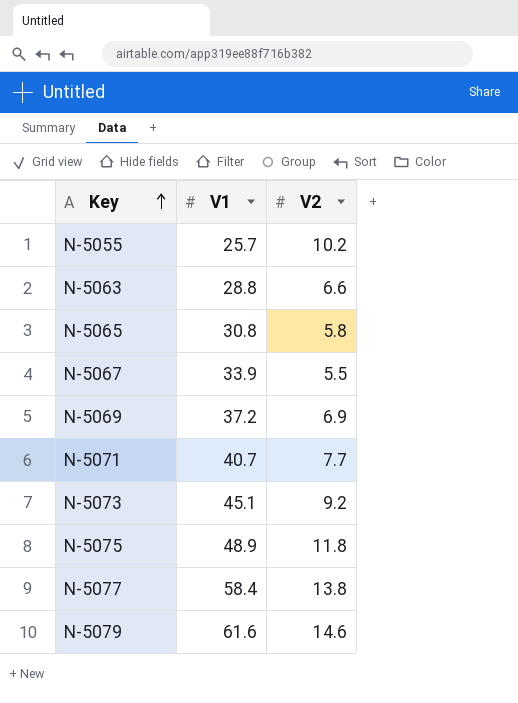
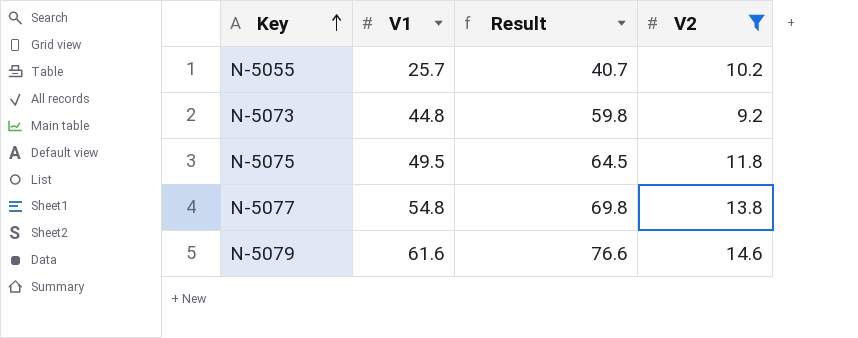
filter: none -> V2 >= 9.2
column Result | formula: none -> [V1] + 15
N-5073 | V1: 45.1 -> 44.8
N-5075 | V1: 48.9 -> 49.5
N-5077 | V1: 58.4 -> 54.8

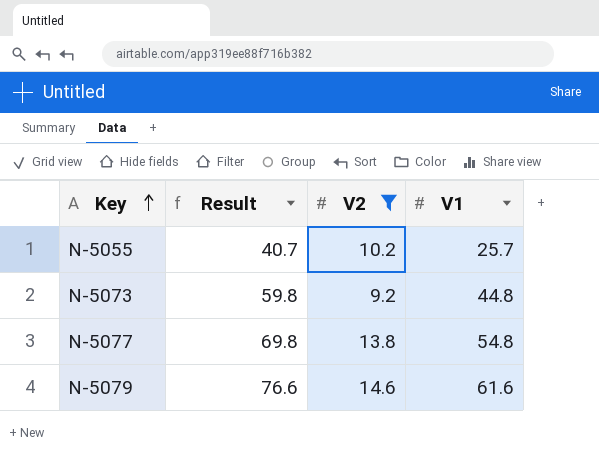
column V1 | position: 2 -> 4
row N-5075: 49.5 | 64.5 | 11.8 -> none

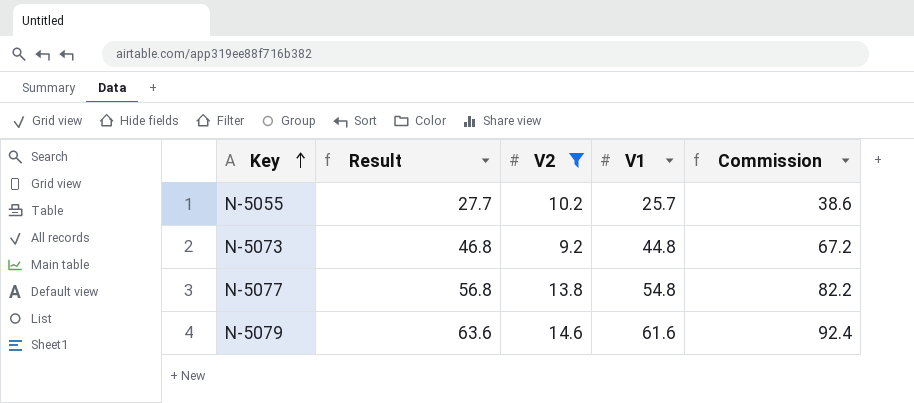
column Result | formula: [V1] + 15 -> [V1] + 2
column Commission | formula: none -> [V1] * 1.5

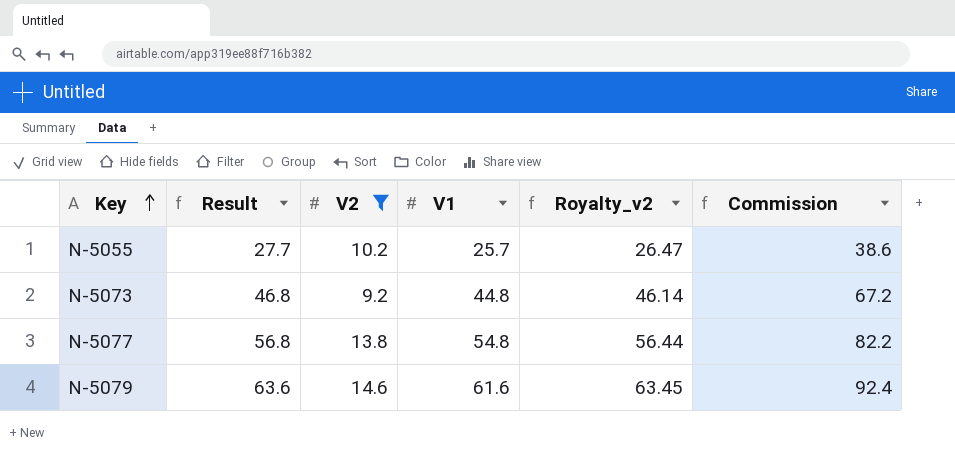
column Royalty_v2 | formula: none -> [V1] * 1.03

